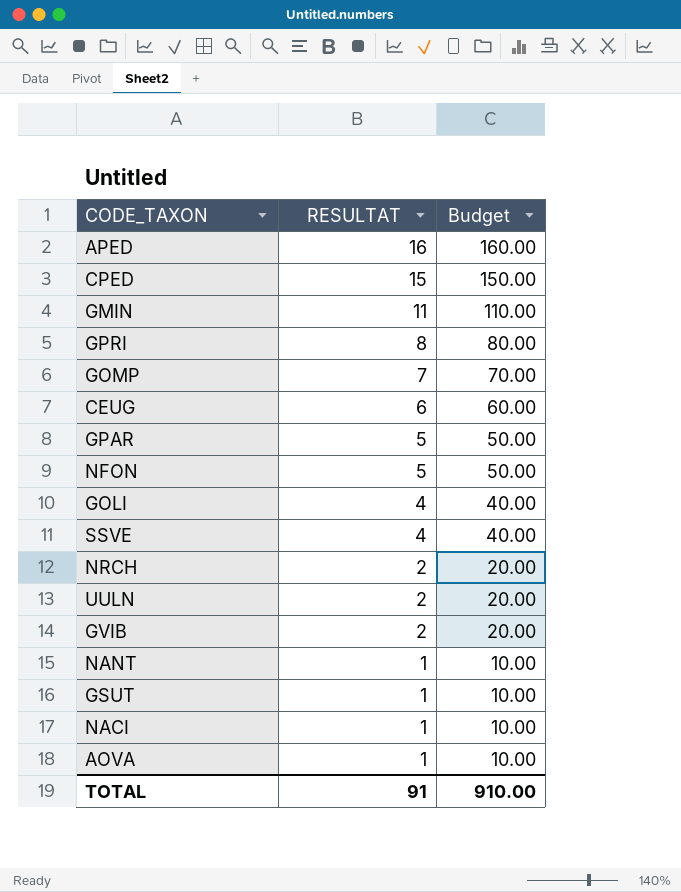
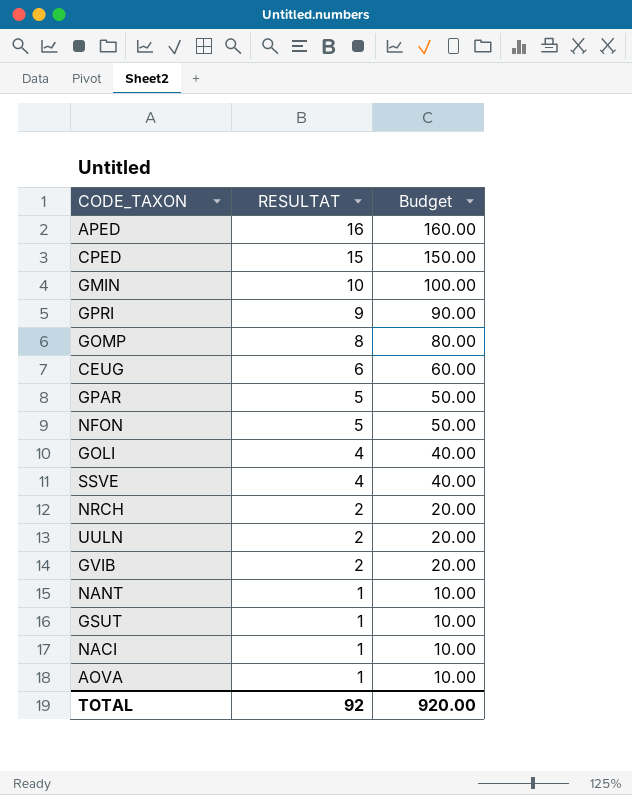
GMIN | RESULTAT: 11 -> 10
GMIN | Budget: 110.00 -> 100.00
GPRI | RESULTAT: 8 -> 9
GPRI | Budget: 80.00 -> 90.00
GOMP | RESULTAT: 7 -> 8
GOMP | Budget: 70.00 -> 80.00
TOTAL | RESULTAT: 91 -> 92
TOTAL | Budget: 910.00 -> 920.00

